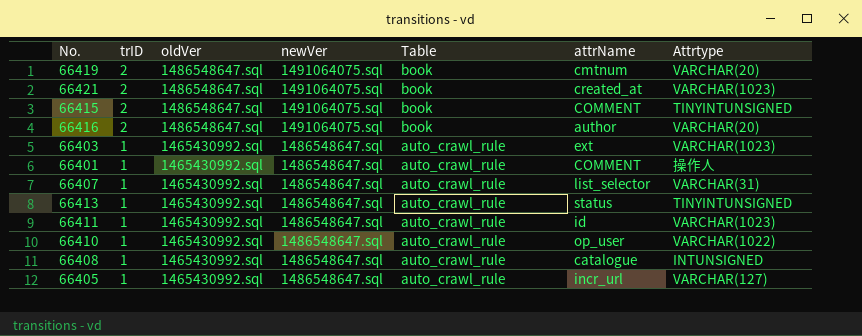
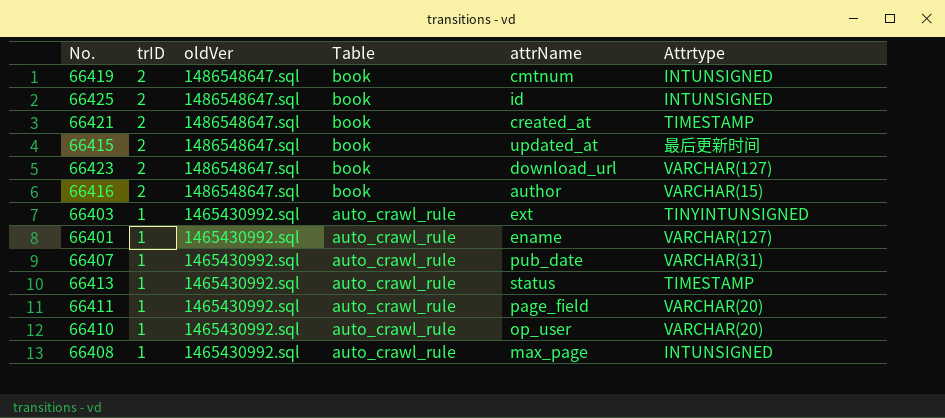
column newVer | position: 4 -> none
row 66405: 1 | 1465430992.sql | 1486548647.sql | auto_crawl_rule | incr_url | VARCHAR(127) -> none
66419 | Attrtype: VARCHAR(20) -> INTUNSIGNED
row 66425: none -> 2 | 1486548647.sql | book | id | INTUNSIGNED
66421 | Attrtype: VARCHAR(1023) -> TIMESTAMP
66415 | attrName: COMMENT -> updated_at
66415 | Attrtype: TINYINTUNSIGNED -> 最后更新时间
row 66423: none -> 2 | 1486548647.sql | book | download_url | VARCHAR(127)
66416 | Attrtype: VARCHAR(20) -> VARCHAR(15)
66403 | Attrtype: VARCHAR(1023) -> TINYINTUNSIGNED
66401 | attrName: COMMENT -> ename
66401 | Attrtype: 操作人 -> VARCHAR(127)
66407 | attrName: list_selector -> pub_date
66413 | Attrtype: TINYINTUNSIGNED -> TIMESTAMP
66411 | attrName: id -> page_field
66411 | Attrtype: VARCHAR(1023) -> VARCHAR(20)
66410 | Attrtype: VARCHAR(1022) -> VARCHAR(20)
66408 | attrName: catalogue -> max_page

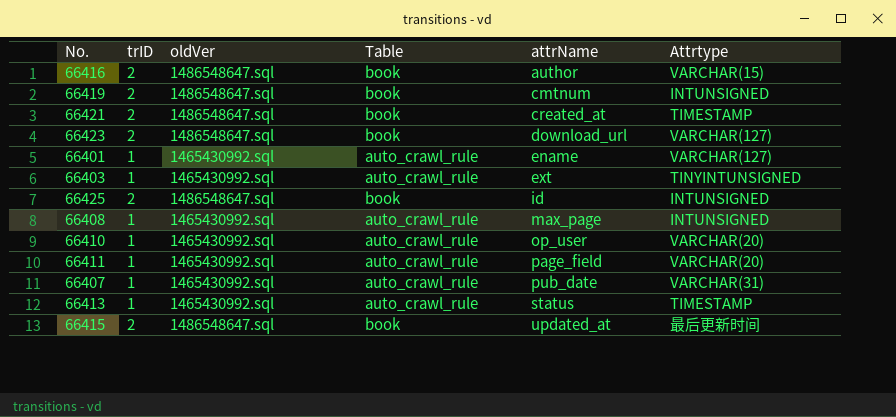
row order: trID descending -> attrName ascending

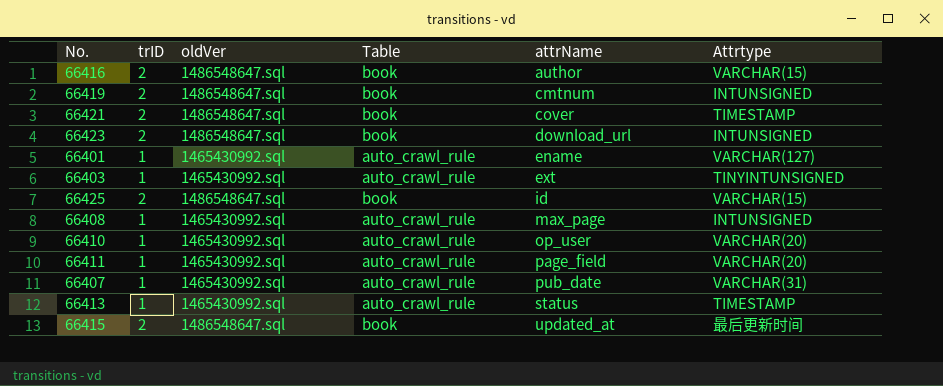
66421 | attrName: created_at -> cover
66423 | Attrtype: VARCHAR(127) -> INTUNSIGNED
66425 | Attrtype: INTUNSIGNED -> VARCHAR(15)

